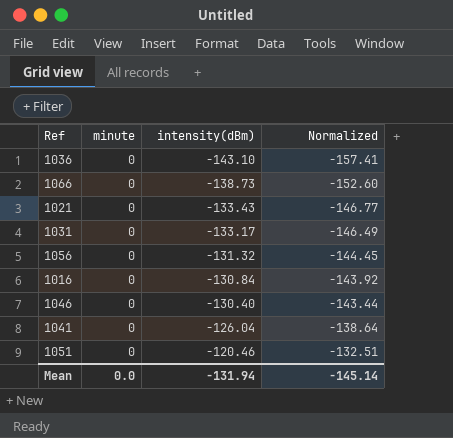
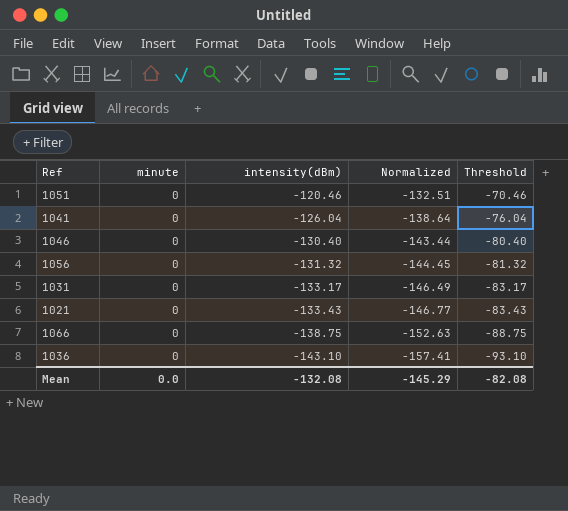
row order: intensity(dBm) ascending -> intensity(dBm) descending
column Threshold | formula: none -> [intensity(dBm)] + 50
row 1016: 0 | -130.84 | -143.92 -> none
1066 | intensity(dBm): -138.73 -> -138.75
1066 | Normalized: -152.60 -> -152.63
Mean | intensity(dBm): -131.94 -> -132.08
Mean | Normalized: -145.14 -> -145.29

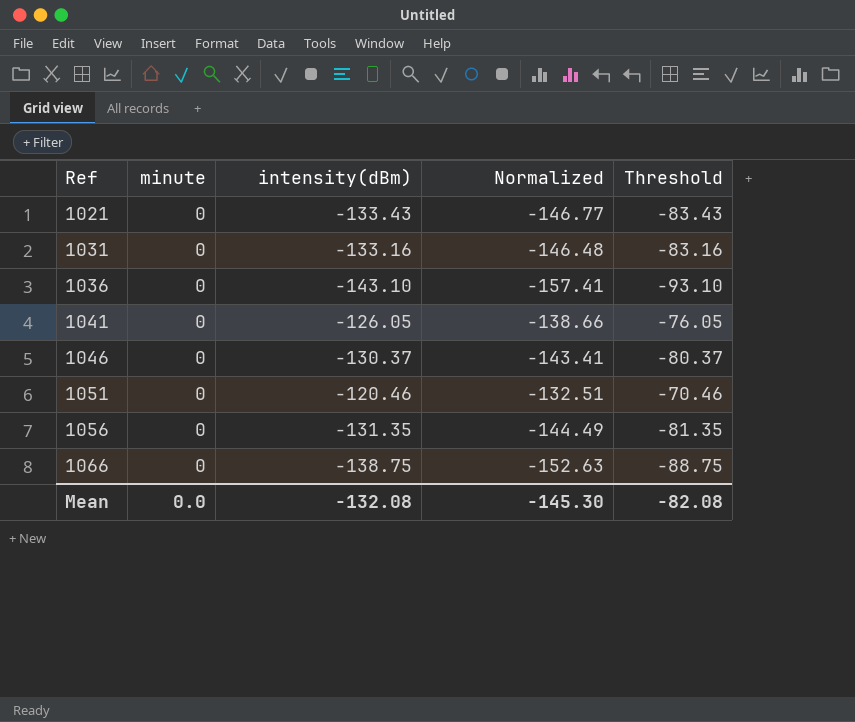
row order: intensity(dBm) descending -> Ref ascending
1031 | intensity(dBm): -133.17 -> -133.16
1031 | Normalized: -146.49 -> -146.48
1031 | Threshold: -83.17 -> -83.16
1041 | intensity(dBm): -126.04 -> -126.05
1041 | Normalized: -138.64 -> -138.66
1041 | Threshold: -76.04 -> -76.05
1046 | intensity(dBm): -130.40 -> -130.37
1046 | Normalized: -143.44 -> -143.41
1046 | Threshold: -80.40 -> -80.37
1056 | intensity(dBm): -131.32 -> -131.35
1056 | Normalized: -144.45 -> -144.49
1056 | Threshold: -81.32 -> -81.35
Mean | Normalized: -145.29 -> -145.30

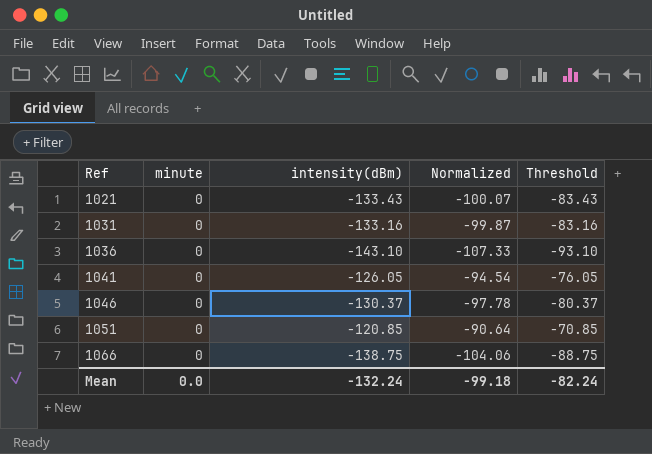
column Normalized | formula: [intensity(dBm)] * 1.1 -> [intensity(dBm)] * 0.75
row 1056: 0 | -131.35 | -144.49 | -81.35 -> none
1051 | intensity(dBm): -120.46 -> -120.85
1051 | Threshold: -70.46 -> -70.85
Mean | intensity(dBm): -132.08 -> -132.24
Mean | Normalized: -145.30 -> -99.18
Mean | Threshold: -82.08 -> -82.24

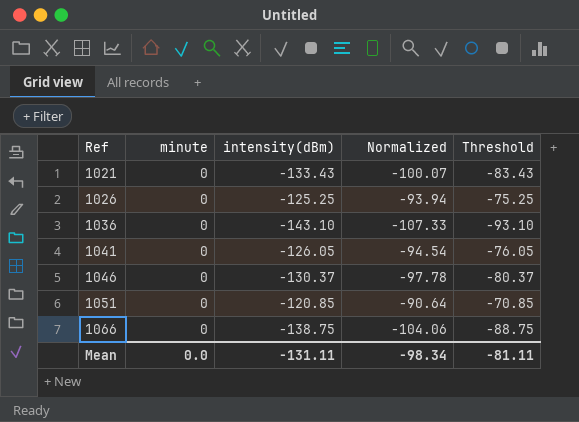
row 1031: 0 | -133.16 | -99.87 | -83.16 -> none
row 1026: none -> 0 | -125.25 | -93.94 | -75.25
Mean | intensity(dBm): -132.24 -> -131.11
Mean | Normalized: -99.18 -> -98.34
Mean | Threshold: -82.24 -> -81.11

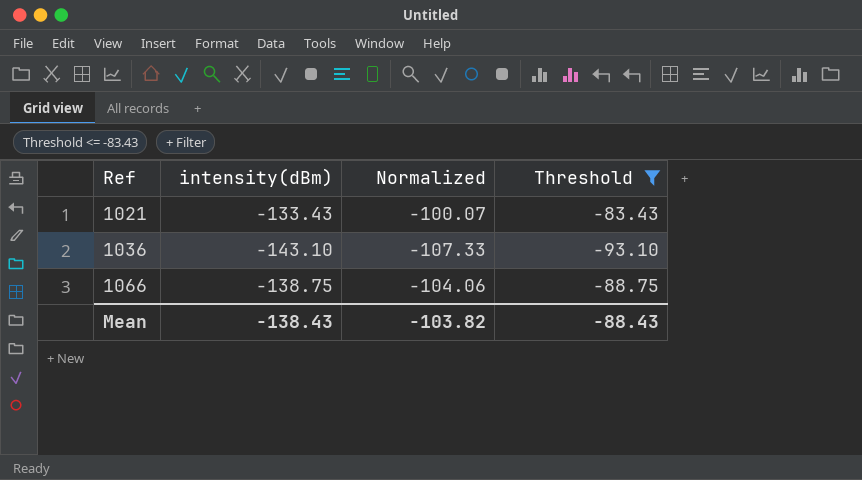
filter: none -> Threshold <= -83.43
column minute | position: 2 -> none
Mean | intensity(dBm): -131.11 -> -138.43
Mean | Normalized: -98.34 -> -103.82
Mean | Threshold: -81.11 -> -88.43

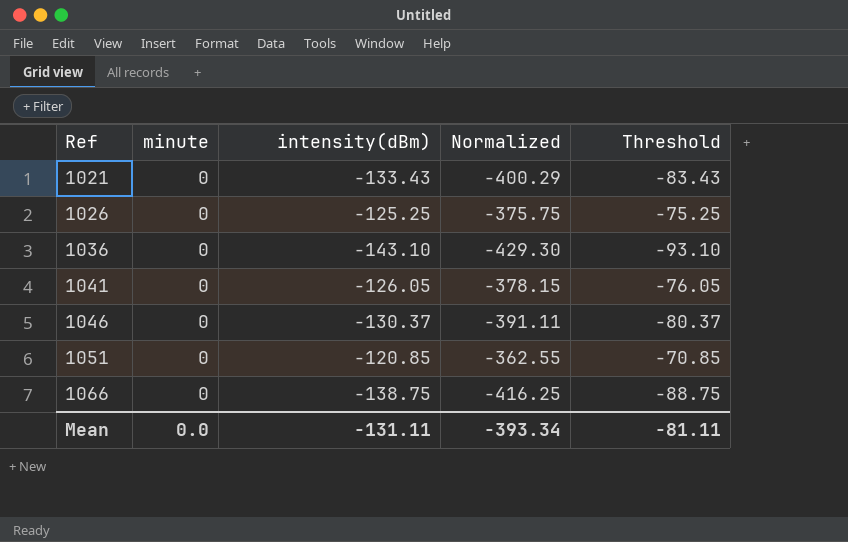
filter: Threshold <= -83.43 -> none
column minute | position: none -> 2
column Normalized | formula: [intensity(dBm)] * 0.75 -> [intensity(dBm)] * 3
Mean | intensity(dBm): -138.43 -> -131.11
Mean | Normalized: -103.82 -> -393.34
Mean | Threshold: -88.43 -> -81.11

